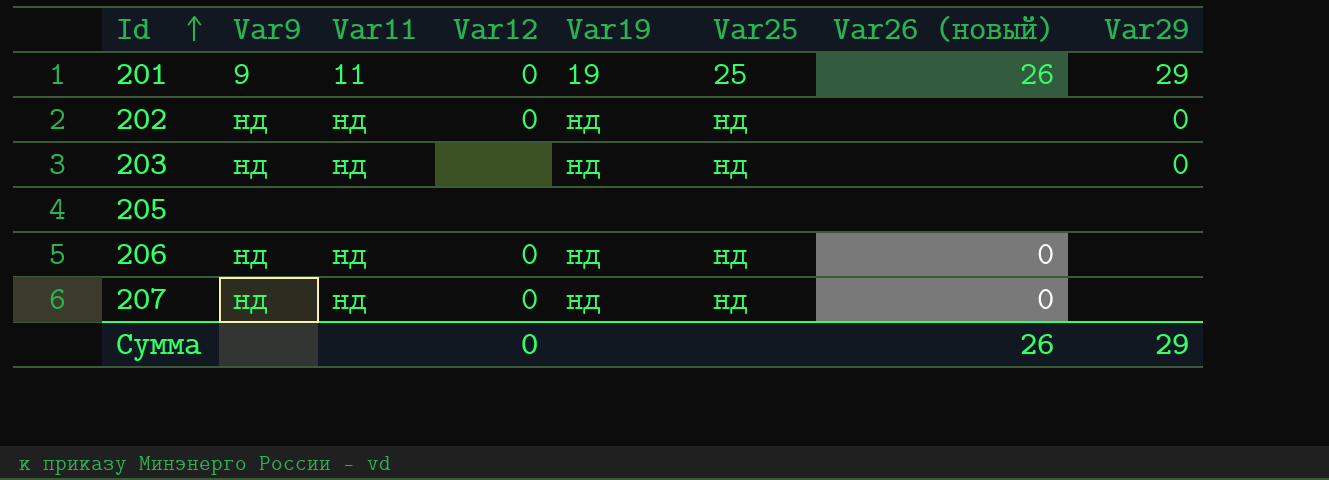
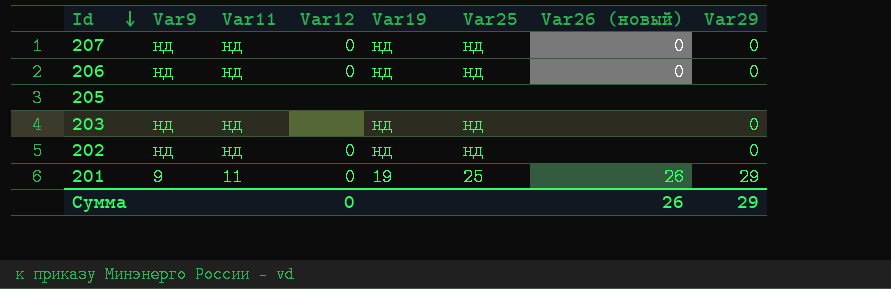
row order: Id ascending -> Id descending
207 | Var29: none -> 0
206 | Var29: none -> 0

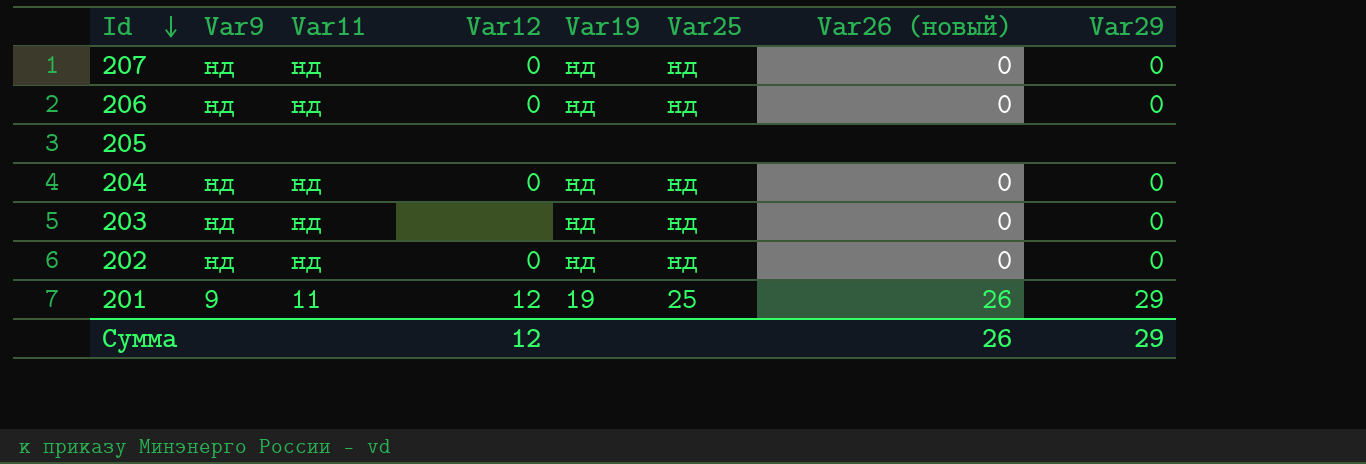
row 204: none -> нд | нд | 0 | нд | нд | 0 | 0
203 | Var26 (новый): none -> 0
202 | Var26 (новый): none -> 0
201 | Var12: 0 -> 12
Сумма | Var12: 0 -> 12

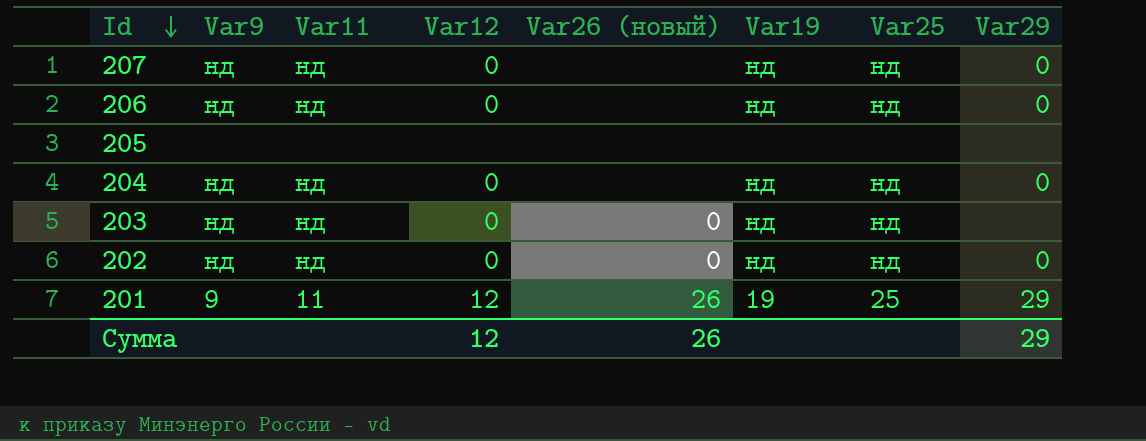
column Var26 (новый) | position: 7 -> 5
207 | Var26 (новый): 0 -> none
206 | Var26 (новый): 0 -> none
204 | Var26 (новый): 0 -> none
203 | Var12: none -> 0
203 | Var29: 0 -> none

